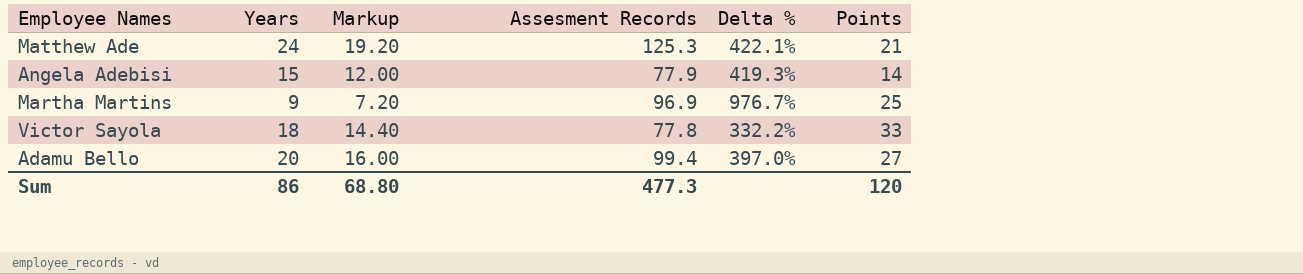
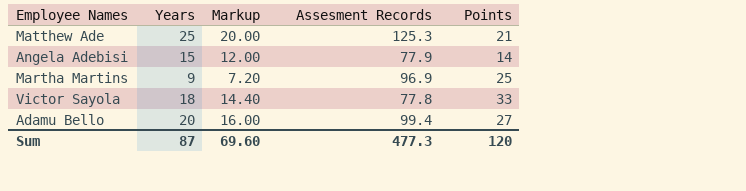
column Delta % | formula: ([Assesment Records] - [Years]) / [Years] -> none
Matthew Ade | Years: 24 -> 25
Matthew Ade | Markup: 19.20 -> 20.00
Sum | Years: 86 -> 87
Sum | Markup: 68.80 -> 69.60

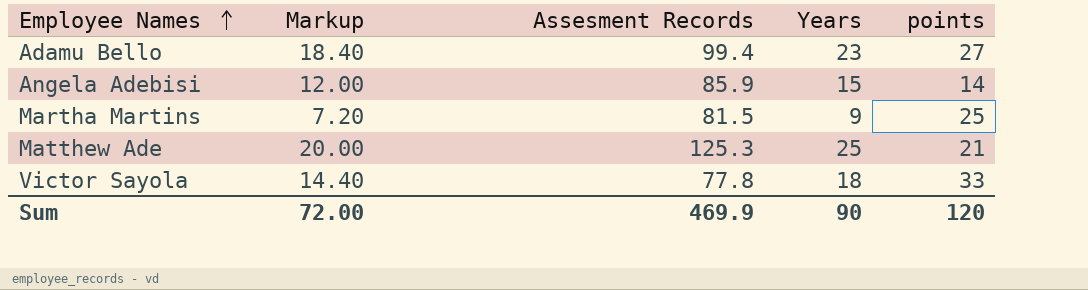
row order: none -> Employee Names ascending
column Years | position: 2 -> 4
column name: Points -> points
Adamu Bello | Markup: 16.00 -> 18.40
Adamu Bello | Years: 20 -> 23
Angela Adebisi | Assesment Records: 77.9 -> 85.9
Martha Martins | Assesment Records: 96.9 -> 81.5
Sum | Markup: 69.60 -> 72.00
Sum | Assesment Records: 477.3 -> 469.9
Sum | Years: 87 -> 90

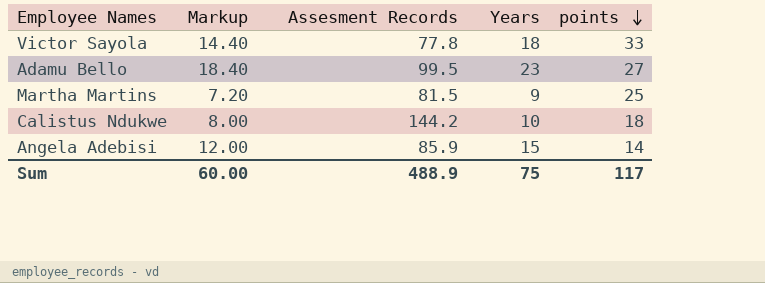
row order: Employee Names ascending -> points descending
row Matthew Ade: 20.00 | 125.3 | 25 | 21 -> none
Adamu Bello | Assesment Records: 99.4 -> 99.5
row Calistus Ndukwe: none -> 8.00 | 144.2 | 10 | 18
Sum | Markup: 72.00 -> 60.00
Sum | Assesment Records: 469.9 -> 488.9
Sum | Years: 90 -> 75
Sum | points: 120 -> 117

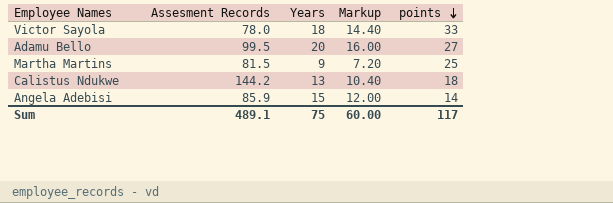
column Markup | position: 2 -> 4
Victor Sayola | Assesment Records: 77.8 -> 78.0
Adamu Bello | Years: 23 -> 20
Adamu Bello | Markup: 18.40 -> 16.00
Calistus Ndukwe | Years: 10 -> 13
Calistus Ndukwe | Markup: 8.00 -> 10.40
Sum | Assesment Records: 488.9 -> 489.1

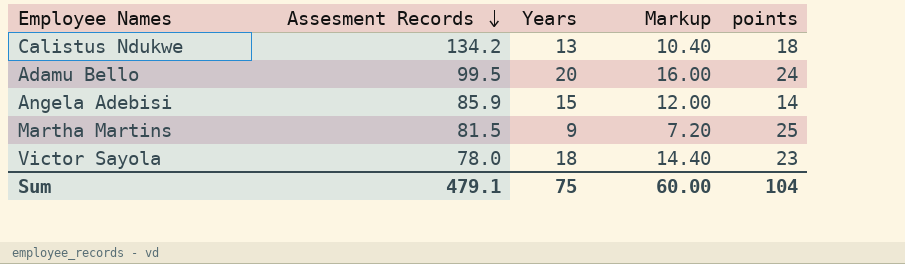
row order: points descending -> Assesment Records descending
Calistus Ndukwe | Assesment Records: 144.2 -> 134.2
Adamu Bello | points: 27 -> 24
Victor Sayola | points: 33 -> 23
Sum | Assesment Records: 489.1 -> 479.1
Sum | points: 117 -> 104

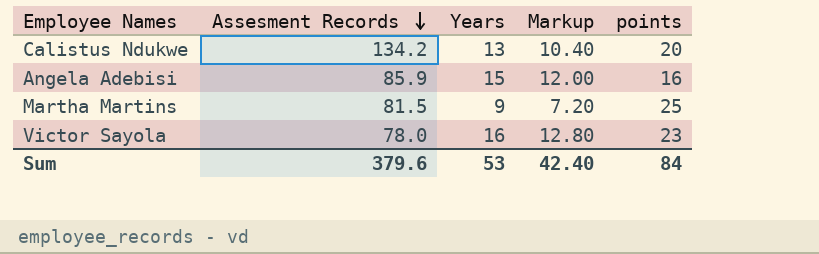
row Adamu Bello: 99.5 | 20 | 16.00 | 24 -> none
Calistus Ndukwe | points: 18 -> 20
Angela Adebisi | points: 14 -> 16
Victor Sayola | Years: 18 -> 16
Victor Sayola | Markup: 14.40 -> 12.80
Sum | Assesment Records: 479.1 -> 379.6
Sum | Years: 75 -> 53
Sum | Markup: 60.00 -> 42.40
Sum | points: 104 -> 84

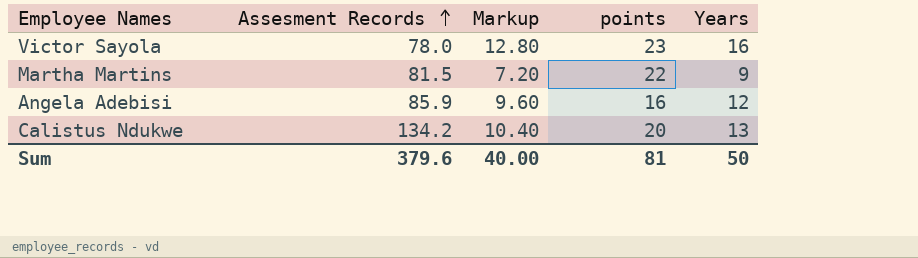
row order: Assesment Records descending -> Assesment Records ascending
column Years | position: 3 -> 5
Martha Martins | points: 25 -> 22
Angela Adebisi | Markup: 12.00 -> 9.60
Angela Adebisi | Years: 15 -> 12
Sum | Markup: 42.40 -> 40.00
Sum | points: 84 -> 81
Sum | Years: 53 -> 50

